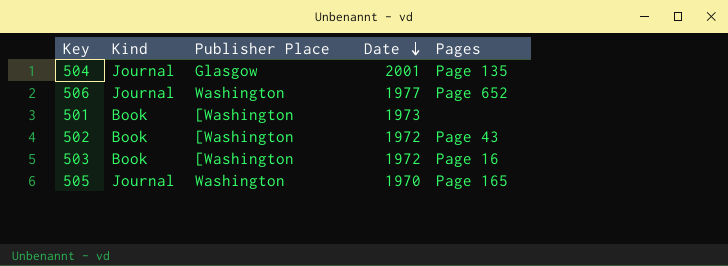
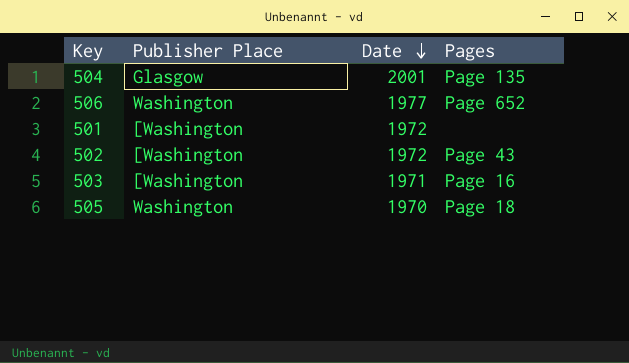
column Kind | position: 2 -> none
501 | Date: 1973 -> 1972
503 | Date: 1972 -> 1971
505 | Pages: Page 165 -> Page 18

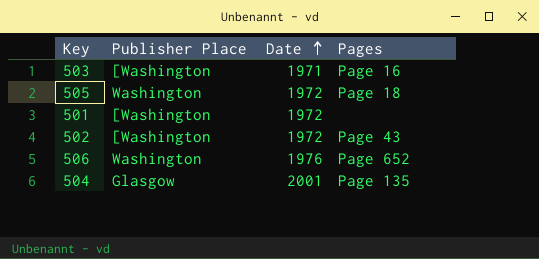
row order: Date descending -> Date ascending
505 | Date: 1970 -> 1972
506 | Date: 1977 -> 1976

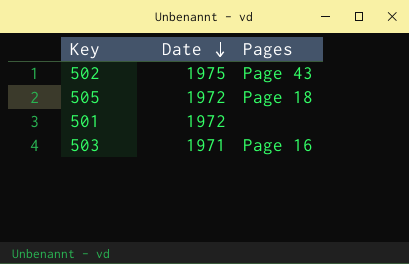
row order: Date ascending -> Date descending
column Publisher Place | position: 2 -> none
row 506: Washington | 1976 | Page 652 -> none
row 504: Glasgow | 2001 | Page 135 -> none
502 | Date: 1972 -> 1975

